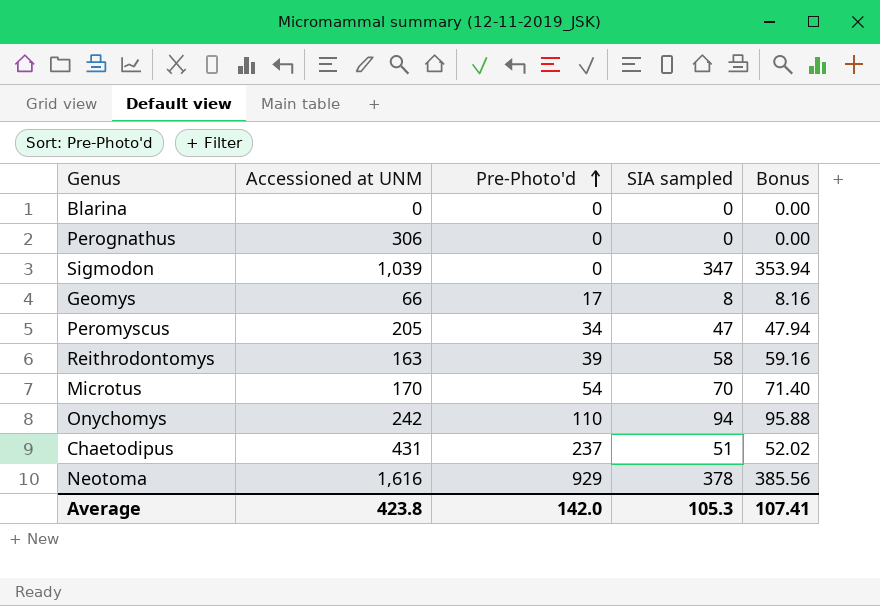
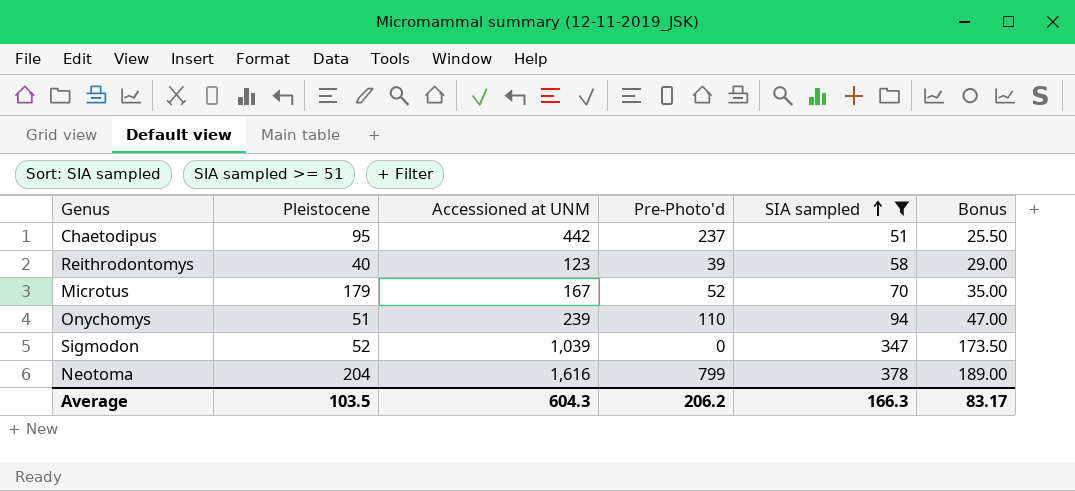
filter: none -> SIA sampled >= 51
row order: Pre-Photo'd ascending -> SIA sampled ascending
column Pleistocene | position: none -> 2
column Bonus | formula: [SIA sampled] * 1.02 -> [SIA sampled] * 0.5
Chaetodipus | Accessioned at UNM: 431 -> 442
Reithrodontomys | Accessioned at UNM: 163 -> 123
Microtus | Accessioned at UNM: 170 -> 167
Microtus | Pre-Photo'd: 54 -> 52
Onychomys | Accessioned at UNM: 242 -> 239
Neotoma | Pre-Photo'd: 929 -> 799
Average | Accessioned at UNM: 423.8 -> 604.3
Average | Pre-Photo'd: 142.0 -> 206.2
Average | SIA sampled: 105.3 -> 166.3
Average | Bonus: 107.41 -> 83.17

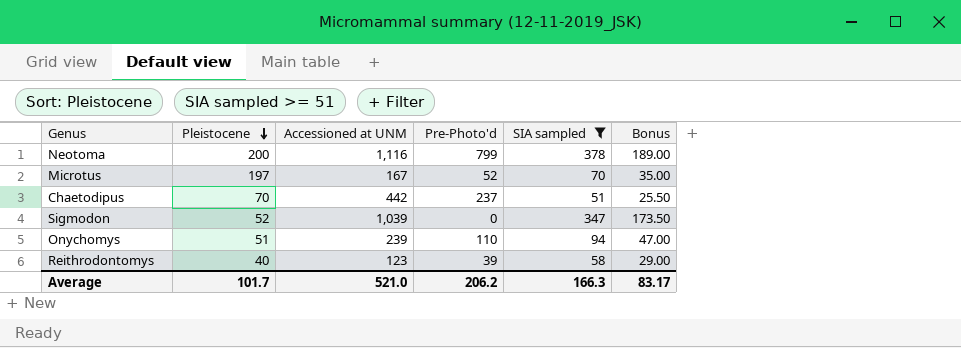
row order: SIA sampled ascending -> Pleistocene descending
Neotoma | Pleistocene: 204 -> 200
Neotoma | Accessioned at UNM: 1,616 -> 1,116
Microtus | Pleistocene: 179 -> 197
Chaetodipus | Pleistocene: 95 -> 70
Average | Pleistocene: 103.5 -> 101.7
Average | Accessioned at UNM: 604.3 -> 521.0

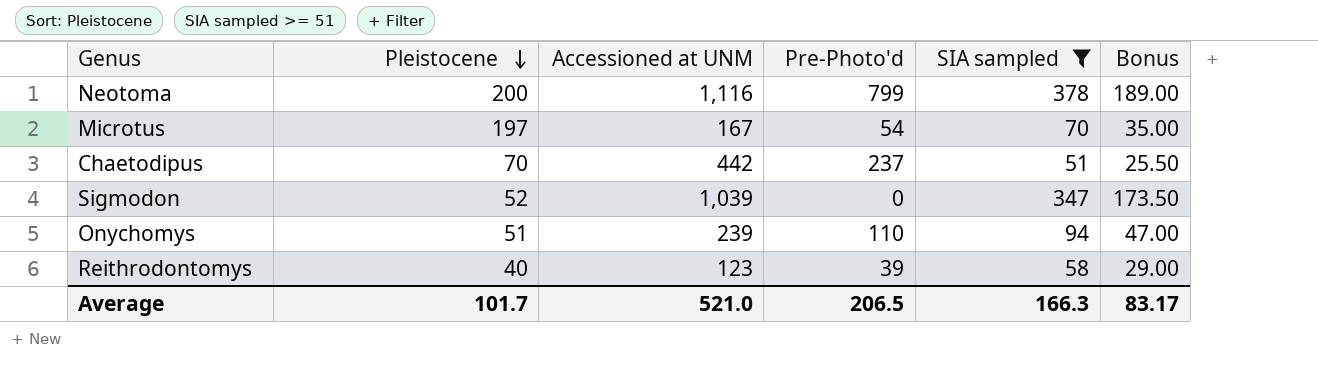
Microtus | Pre-Photo'd: 52 -> 54
Average | Pre-Photo'd: 206.2 -> 206.5

